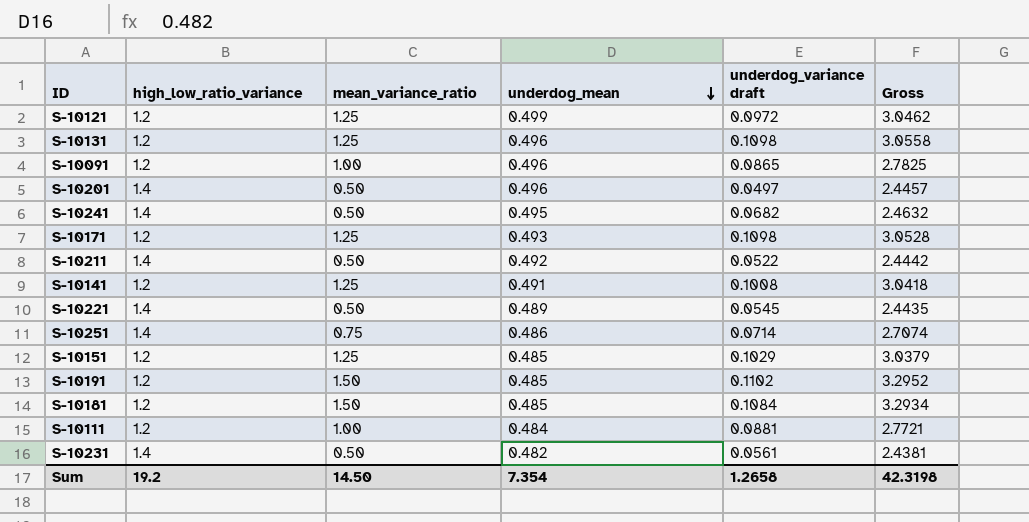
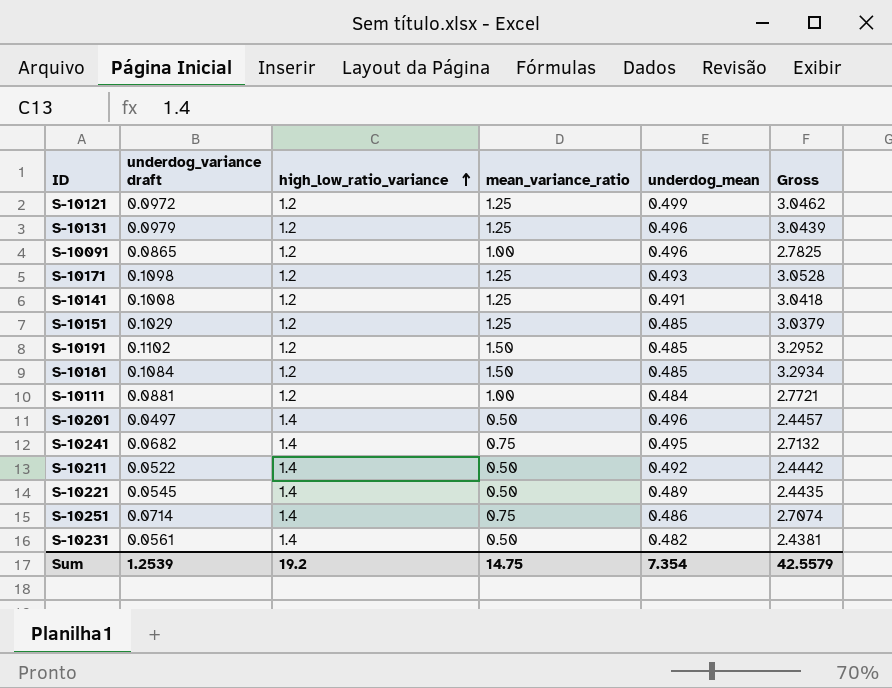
row order: underdog_mean descending -> high_low_ratio_variance ascending
column underdog_variance draft | position: 5 -> 2
S-10131 | underdog_variance draft: 0.1098 -> 0.0979
S-10131 | Gross: 3.0558 -> 3.0439
S-10241 | mean_variance_ratio: 0.50 -> 0.75
S-10241 | Gross: 2.4632 -> 2.7132
Sum | underdog_variance draft: 1.2658 -> 1.2539
Sum | mean_variance_ratio: 14.50 -> 14.75
Sum | Gross: 42.3198 -> 42.5579

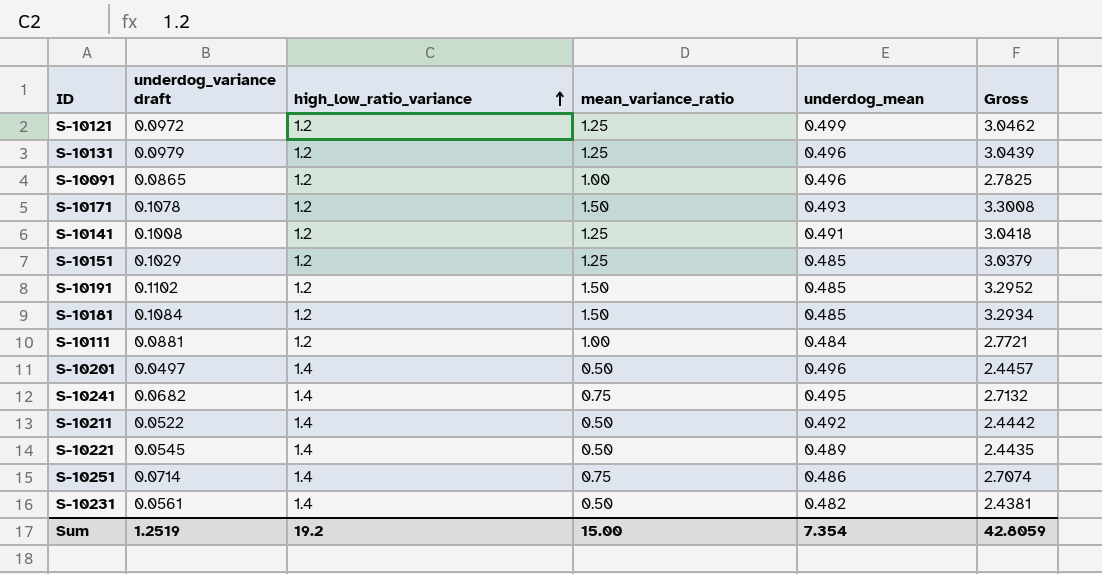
S-10171 | underdog_variance draft: 0.1098 -> 0.1078
S-10171 | mean_variance_ratio: 1.25 -> 1.50
S-10171 | Gross: 3.0528 -> 3.3008
Sum | underdog_variance draft: 1.2539 -> 1.2519
Sum | mean_variance_ratio: 14.75 -> 15.00
Sum | Gross: 42.5579 -> 42.8059

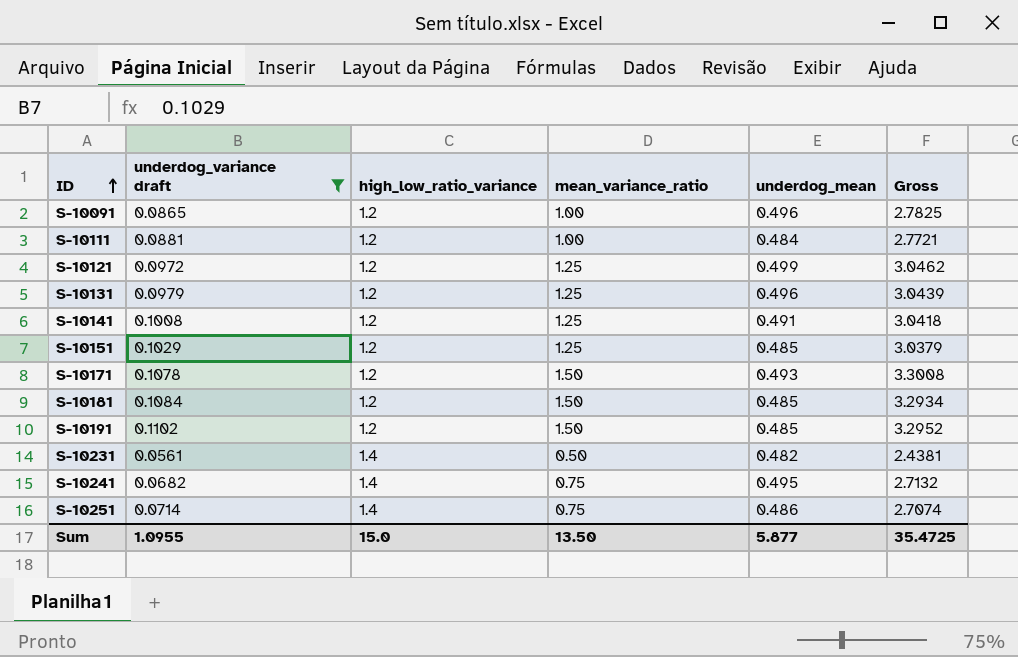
filter: none -> underdog_variance draft >= 0.0561
row order: high_low_ratio_variance ascending -> ID ascending
Sum | underdog_variance draft: 1.2519 -> 1.0955
Sum | high_low_ratio_variance: 19.2 -> 15.0
Sum | mean_variance_ratio: 15.00 -> 13.50
Sum | underdog_mean: 7.354 -> 5.877
Sum | Gross: 42.8059 -> 35.4725

